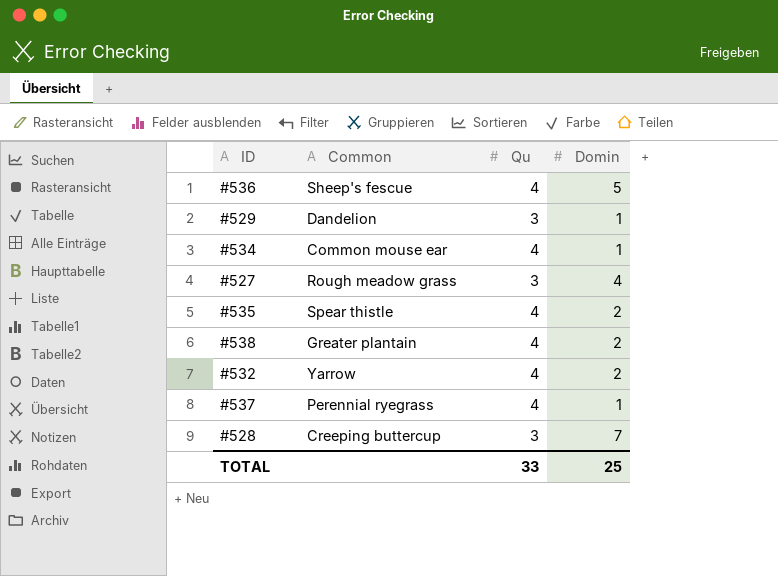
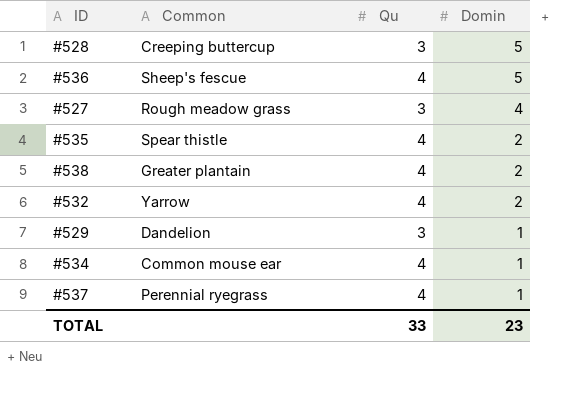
row order: none -> Domin descending
#528 | Domin: 7 -> 5
TOTAL | Domin: 25 -> 23

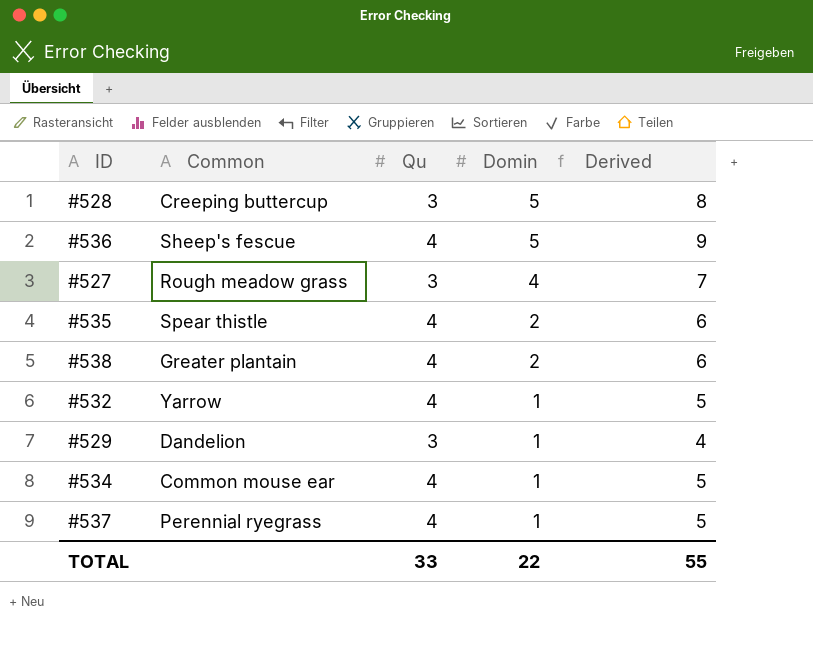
column Derived | formula: none -> [Qu] + [Domin]
#532 | Domin: 2 -> 1
TOTAL | Domin: 23 -> 22

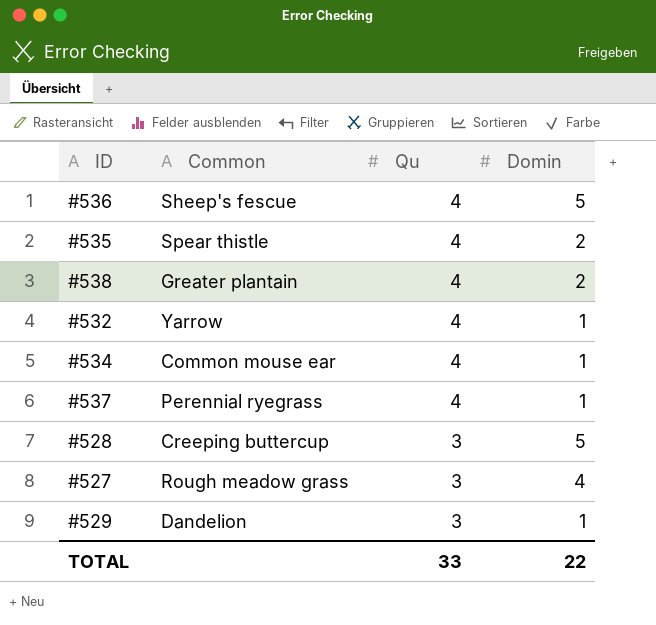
row order: Domin descending -> Qu descending
column Derived | formula: [Qu] + [Domin] -> none

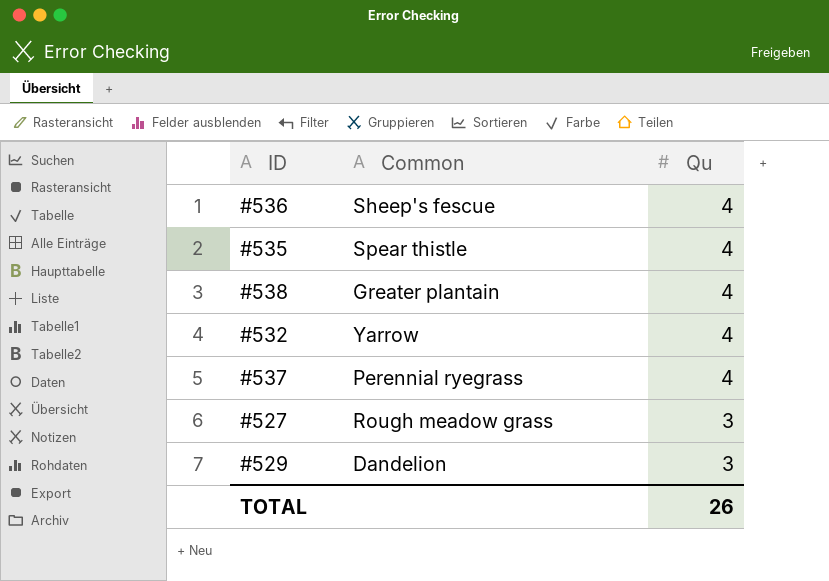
column Domin | position: 4 -> none
row #534: Common mouse ear | 4 | 1 -> none
row #528: Creeping buttercup | 3 | 5 -> none
TOTAL | Qu: 33 -> 26

